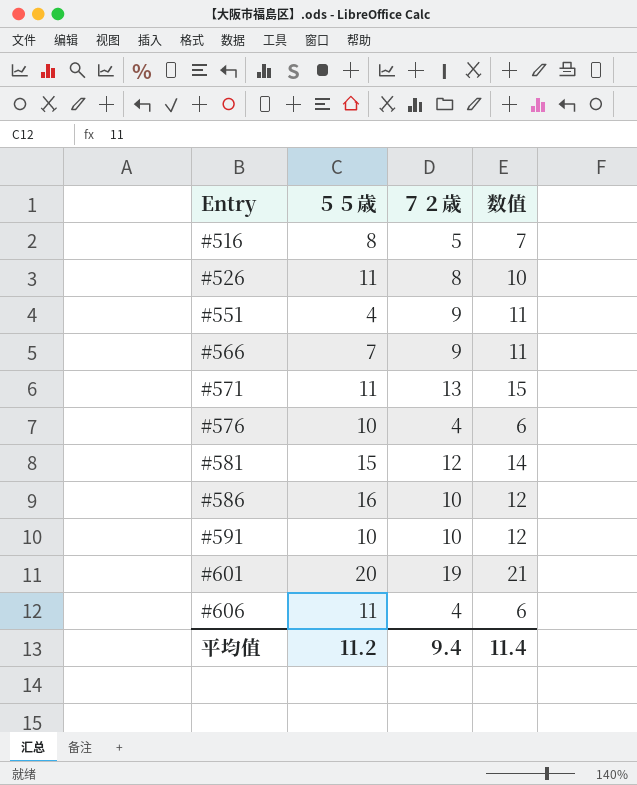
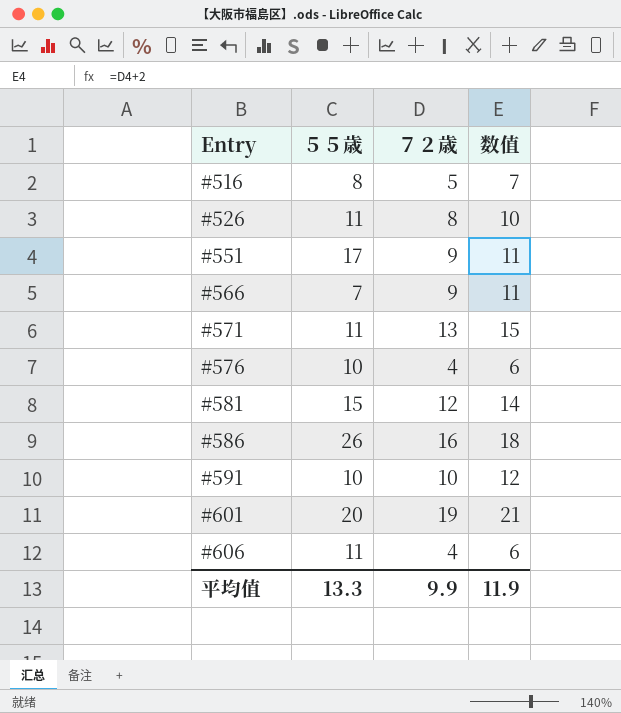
#551 | ５５歳: 4 -> 17
#586 | ５５歳: 16 -> 26
#586 | ７２歳: 10 -> 16
#586 | 数值: 12 -> 18
平均值 | ５５歳: 11.2 -> 13.3
平均值 | ７２歳: 9.4 -> 9.9
平均值 | 数值: 11.4 -> 11.9

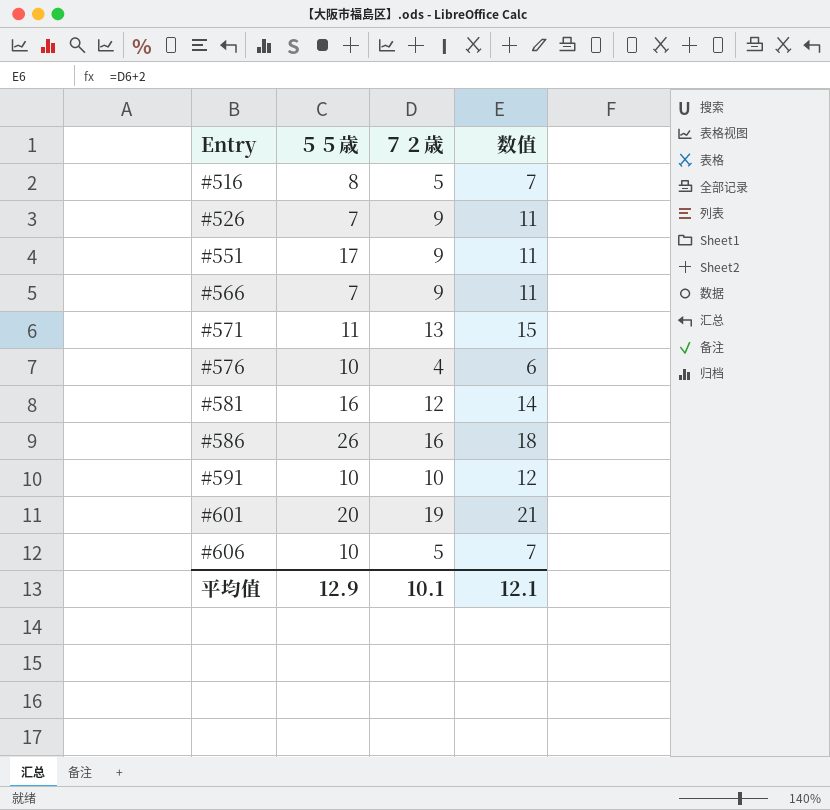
#526 | ５５歳: 11 -> 7
#526 | ７２歳: 8 -> 9
#526 | 数值: 10 -> 11
#581 | ５５歳: 15 -> 16
#606 | ５５歳: 11 -> 10
#606 | ７２歳: 4 -> 5
#606 | 数值: 6 -> 7
平均值 | ５５歳: 13.3 -> 12.9
平均值 | ７２歳: 9.9 -> 10.1
平均值 | 数值: 11.9 -> 12.1

